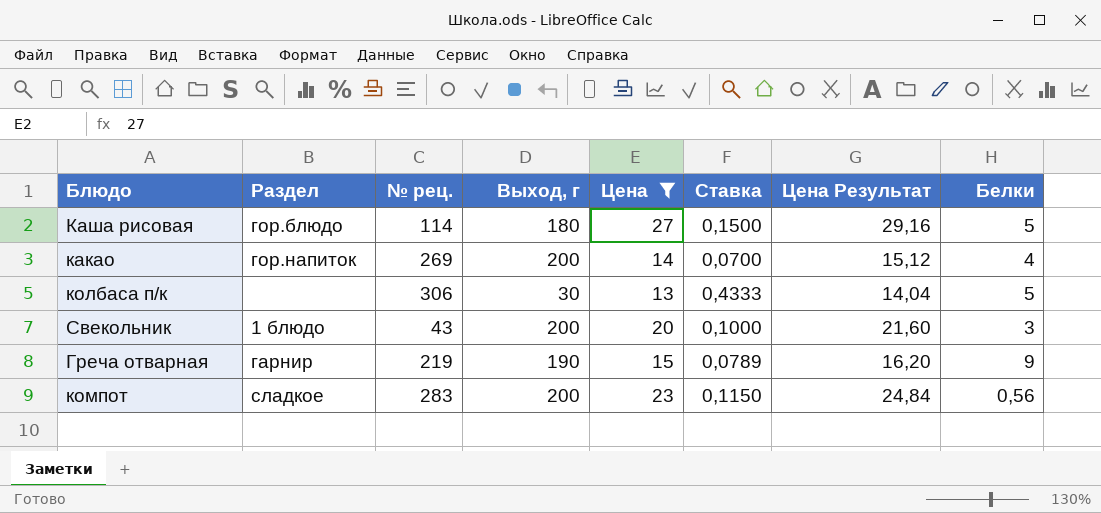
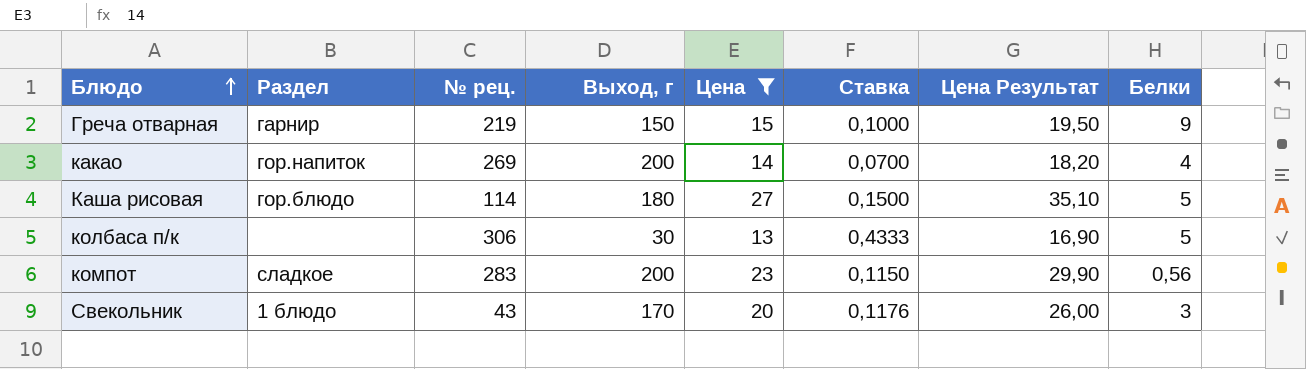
row order: none -> Блюдо ascending
column Цена Результат | formula: [Цена] * 1,08 -> [Цена] * 1,3
Греча отварная | Выход, г: 190 -> 150
Греча отварная | Ставка: 0,0789 -> 0,1000
Свекольник | Выход, г: 200 -> 170
Свекольник | Ставка: 0,1000 -> 0,1176

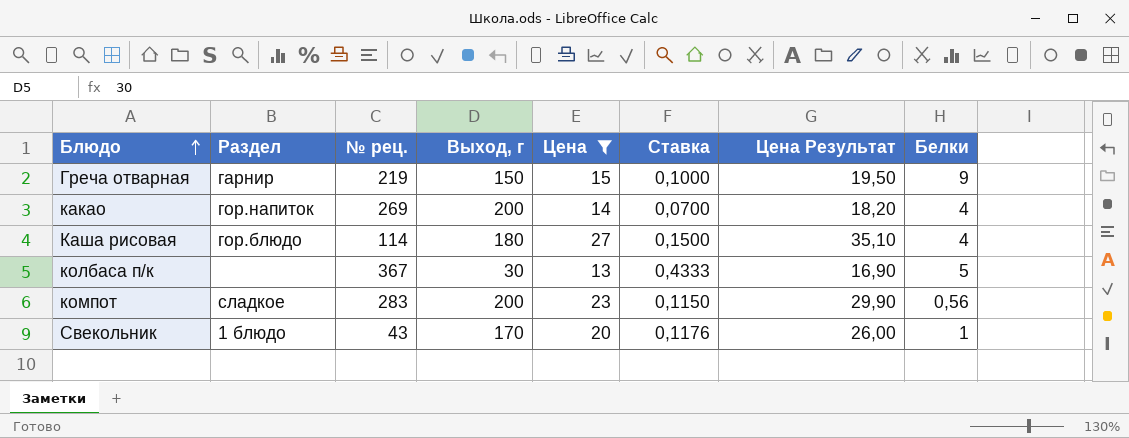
Каша рисовая | Белки: 5 -> 4
колбаса п/к | № рец.: 306 -> 367
Свекольник | Белки: 3 -> 1

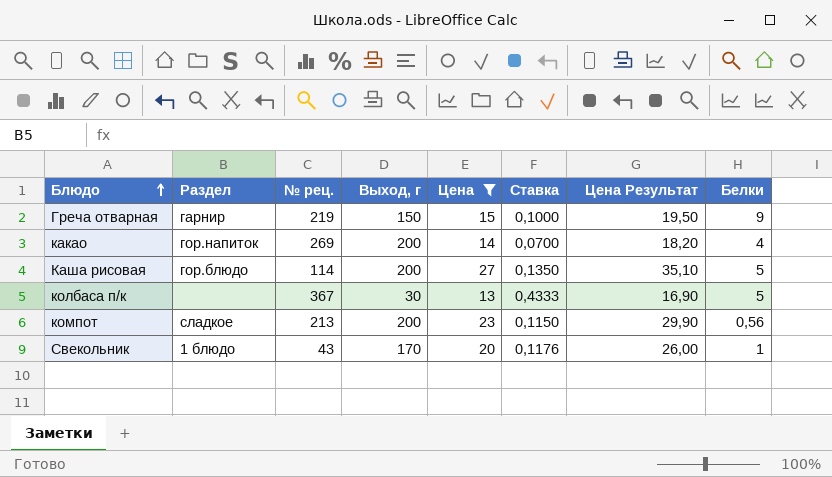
Каша рисовая | Выход, г: 180 -> 200
Каша рисовая | Ставка: 0,1500 -> 0,1350
Каша рисовая | Белки: 4 -> 5
компот | № рец.: 283 -> 213

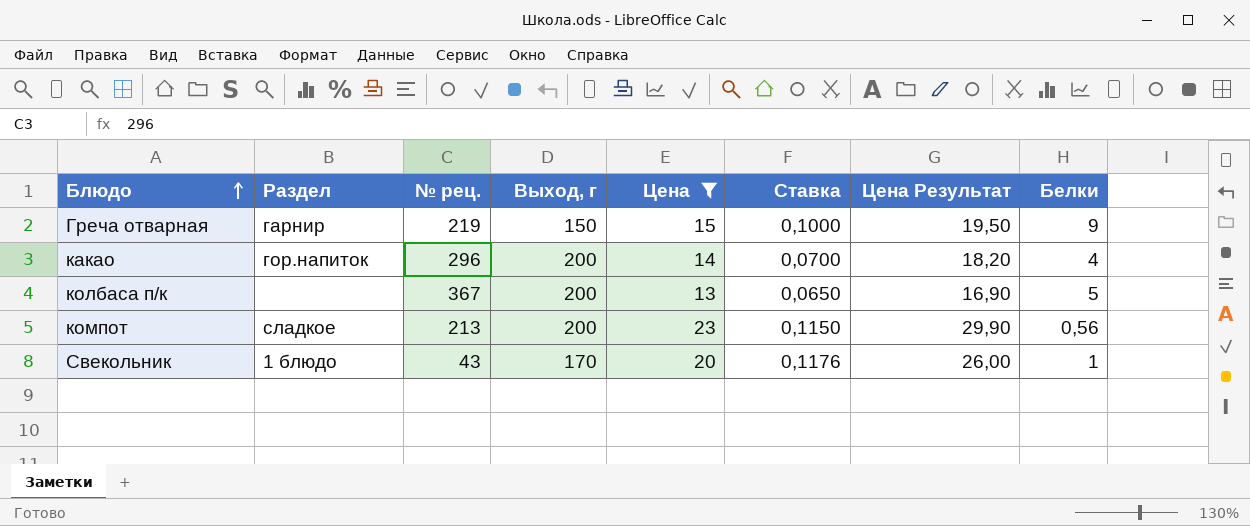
row Каша рисовая: гор.блюдо | 114 | 200 | 27 | 0,1350 | 35,10 | 5 -> none
какао | № рец.: 269 -> 296
колбаса п/к | Выход, г: 30 -> 200
колбаса п/к | Ставка: 0,4333 -> 0,0650

